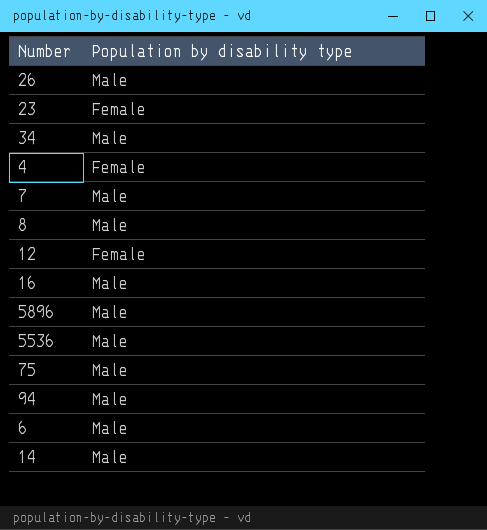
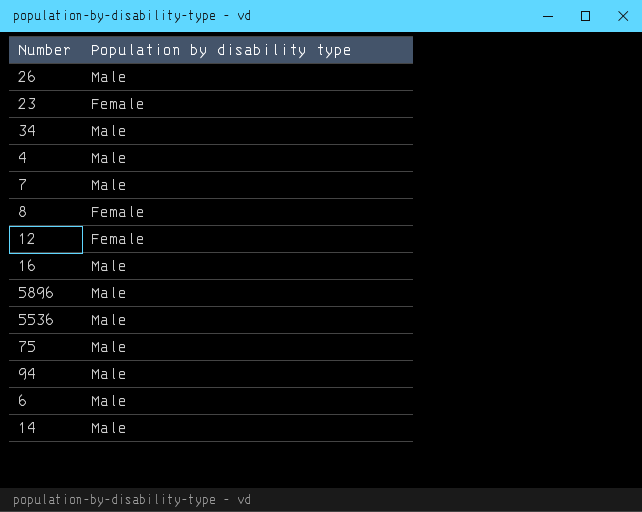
4 | Population by disability type: Female -> Male
8 | Population by disability type: Male -> Female

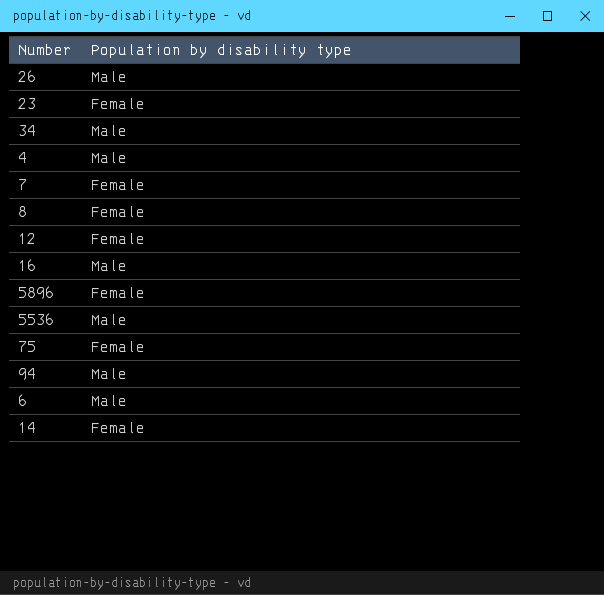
7 | Population by disability type: Male -> Female
5896 | Population by disability type: Male -> Female
75 | Population by disability type: Male -> Female
14 | Population by disability type: Male -> Female

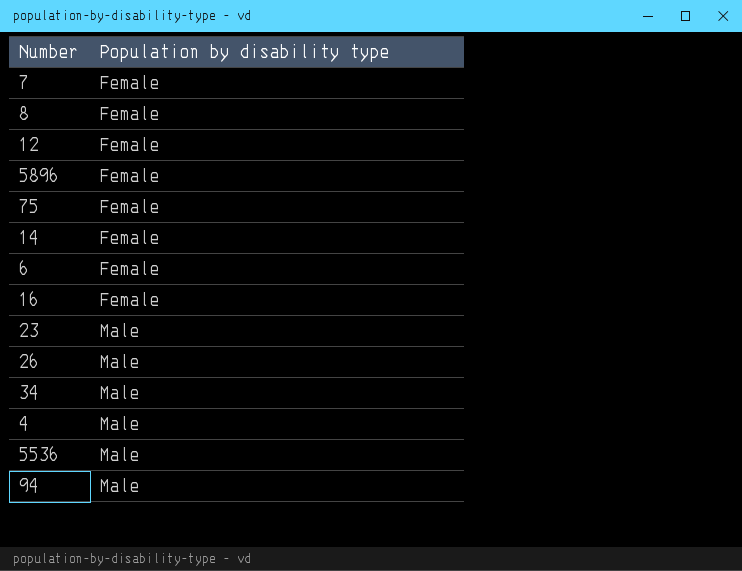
row order: none -> Population by disability type ascending
6 | Population by disability type: Male -> Female
16 | Population by disability type: Male -> Female
23 | Population by disability type: Female -> Male

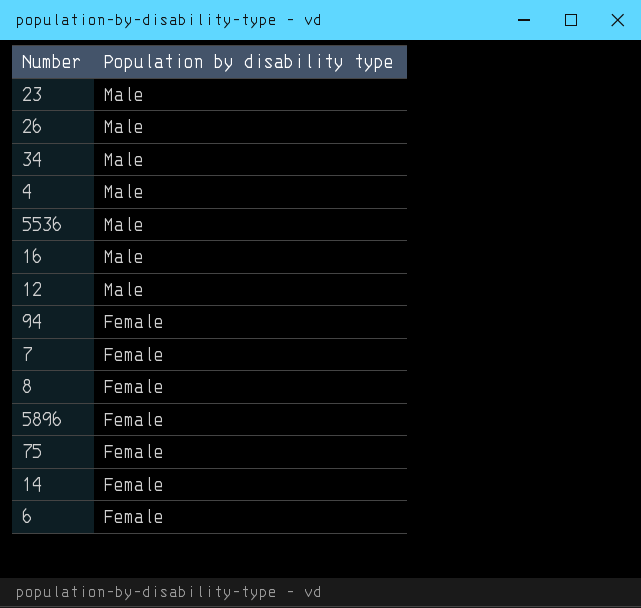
row order: Population by disability type ascending -> Population by disability type descending
16 | Population by disability type: Female -> Male
12 | Population by disability type: Female -> Male
94 | Population by disability type: Male -> Female

